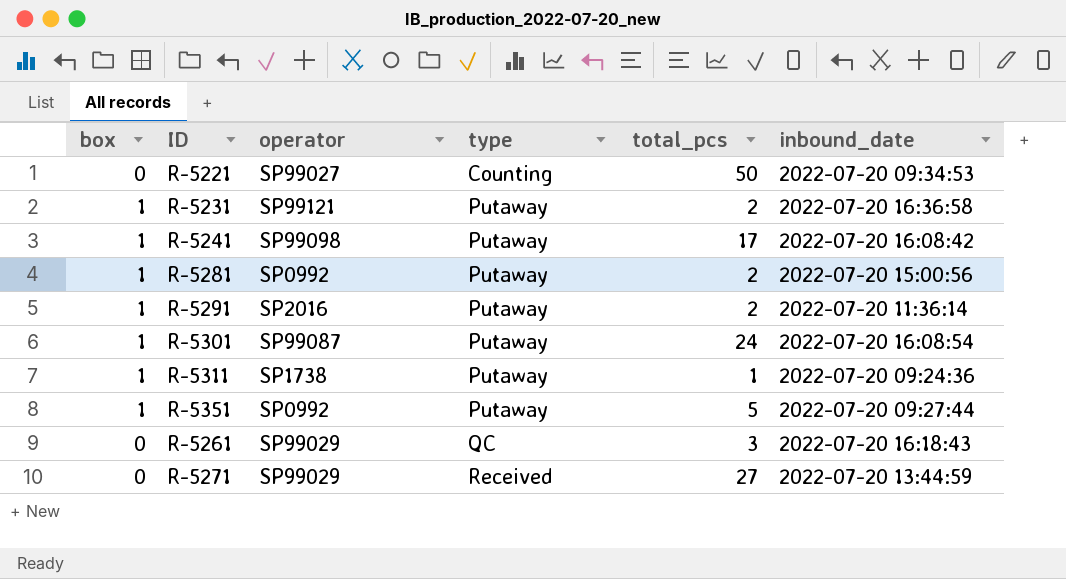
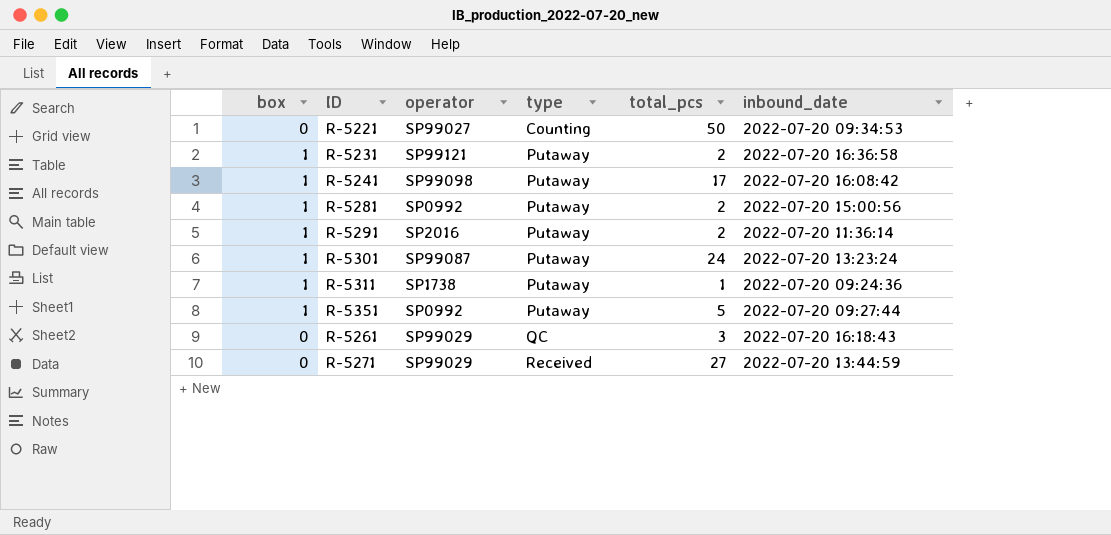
R-5301 | inbound_date: 2022-07-20 16:08:54 -> 2022-07-20 13:23:24

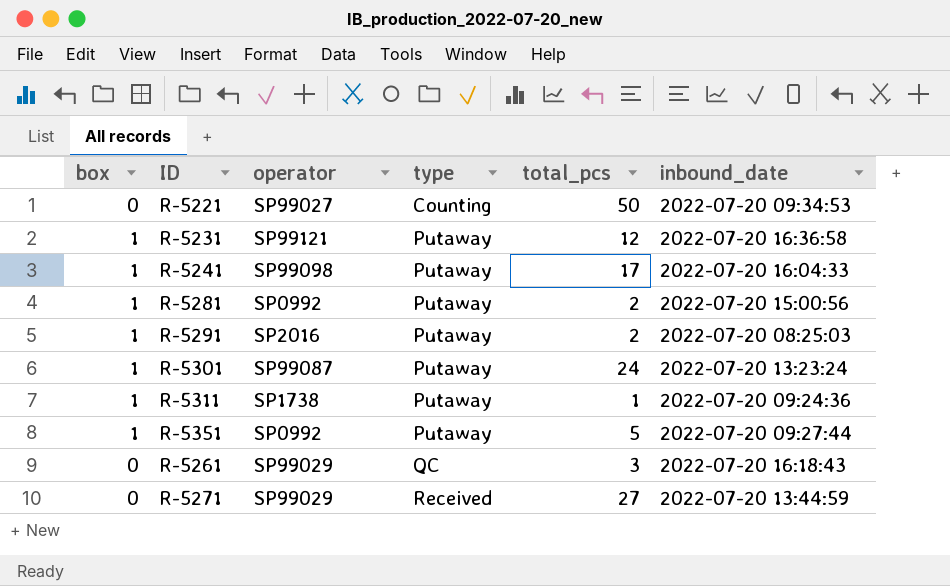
R-5231 | total_pcs: 2 -> 12
R-5241 | inbound_date: 2022-07-20 16:08:42 -> 2022-07-20 16:04:33
R-5291 | inbound_date: 2022-07-20 11:36:14 -> 2022-07-20 08:25:03

